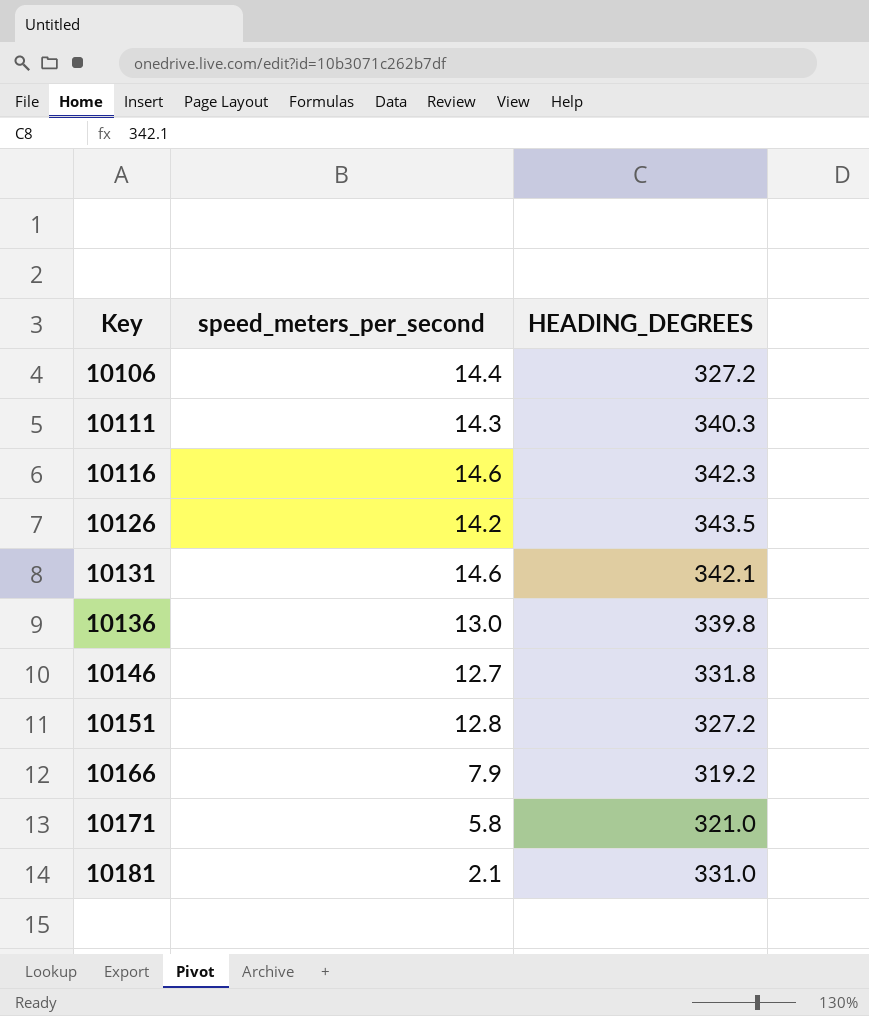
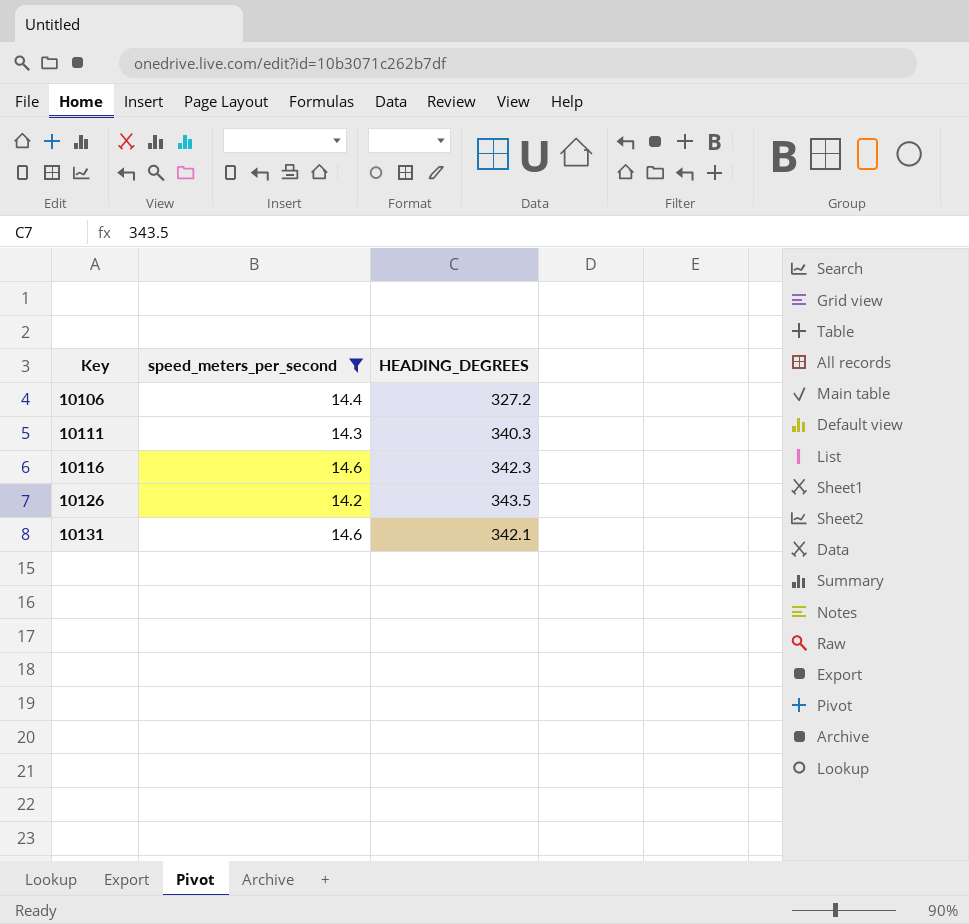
filter: none -> speed_meters_per_second >= 14.2

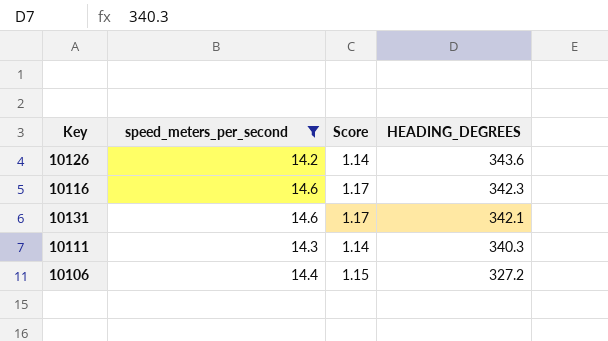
row order: Key ascending -> HEADING_DEGREES descending
column Score | formula: none -> [speed_meters_per_second] * 0.08
10126 | HEADING_DEGREES: 343.5 -> 343.6

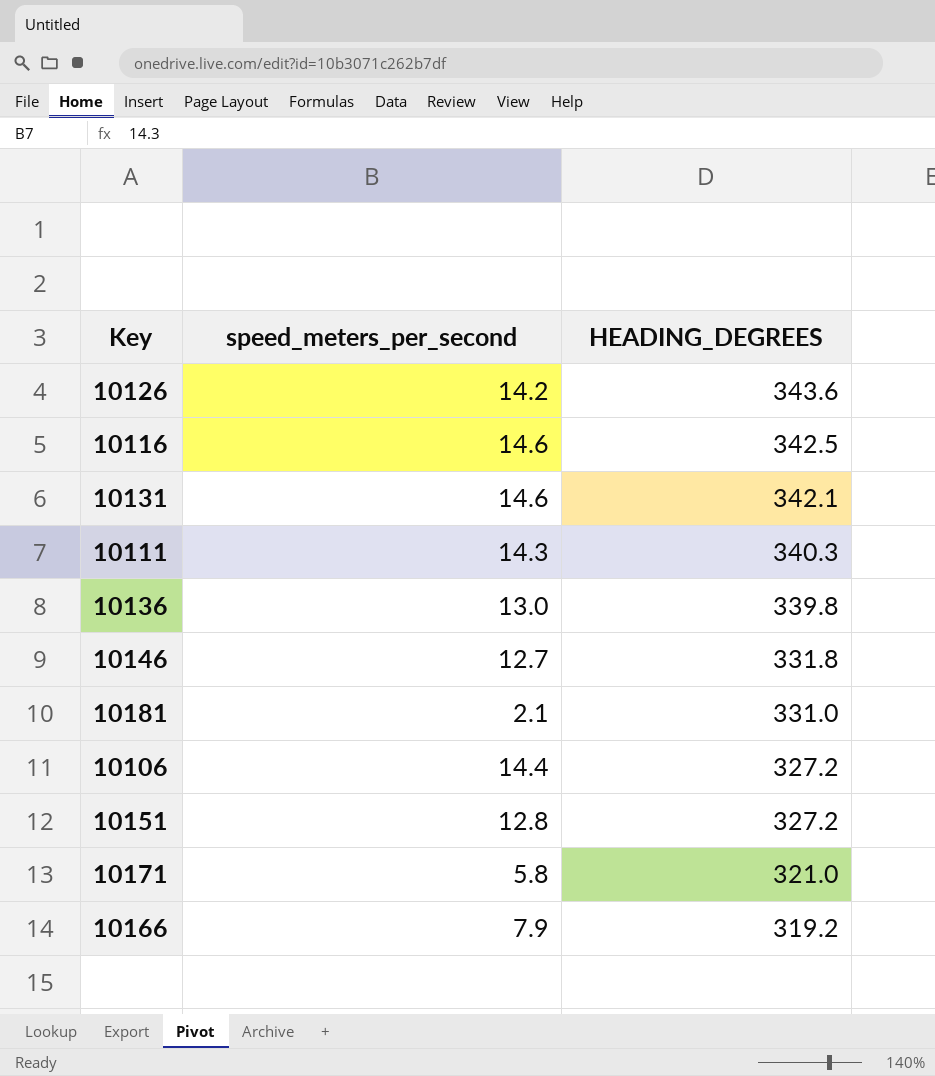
filter: speed_meters_per_second >= 14.2 -> none
column Score | formula: [speed_meters_per_second] * 0.08 -> none
10116 | HEADING_DEGREES: 342.3 -> 342.5

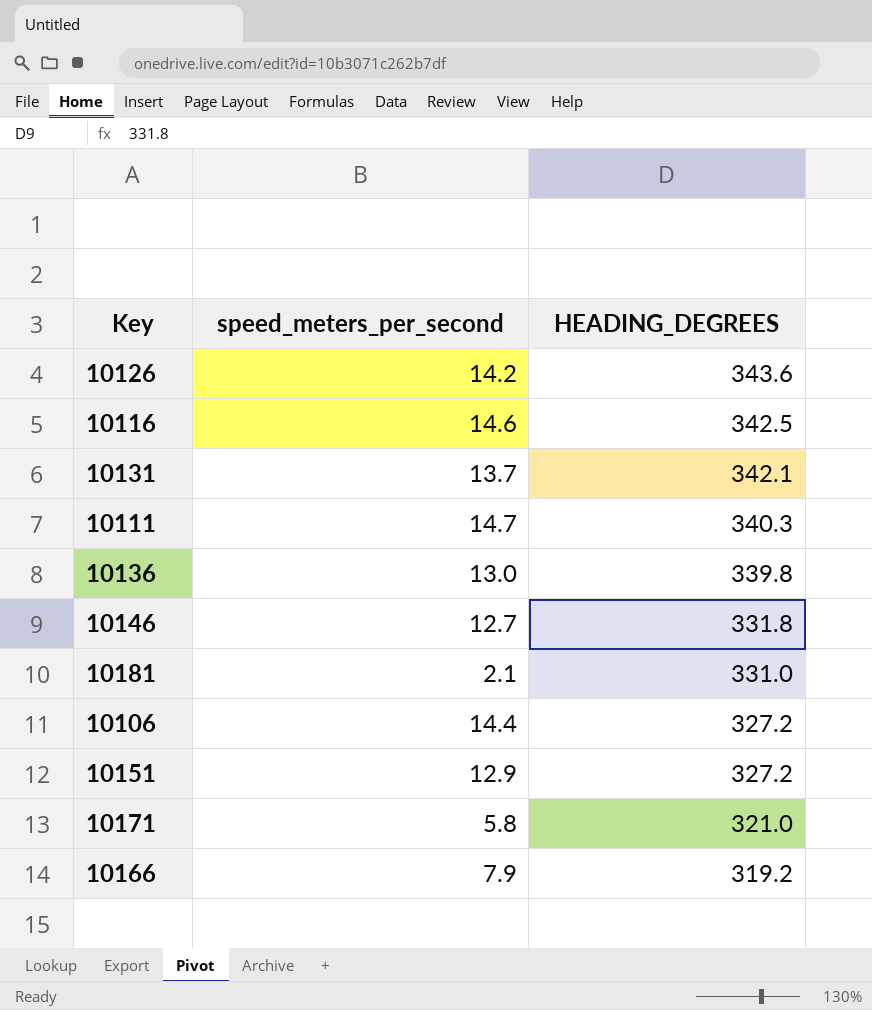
10131 | speed_meters_per_second: 14.6 -> 13.7
10111 | speed_meters_per_second: 14.3 -> 14.7
10151 | speed_meters_per_second: 12.8 -> 12.9

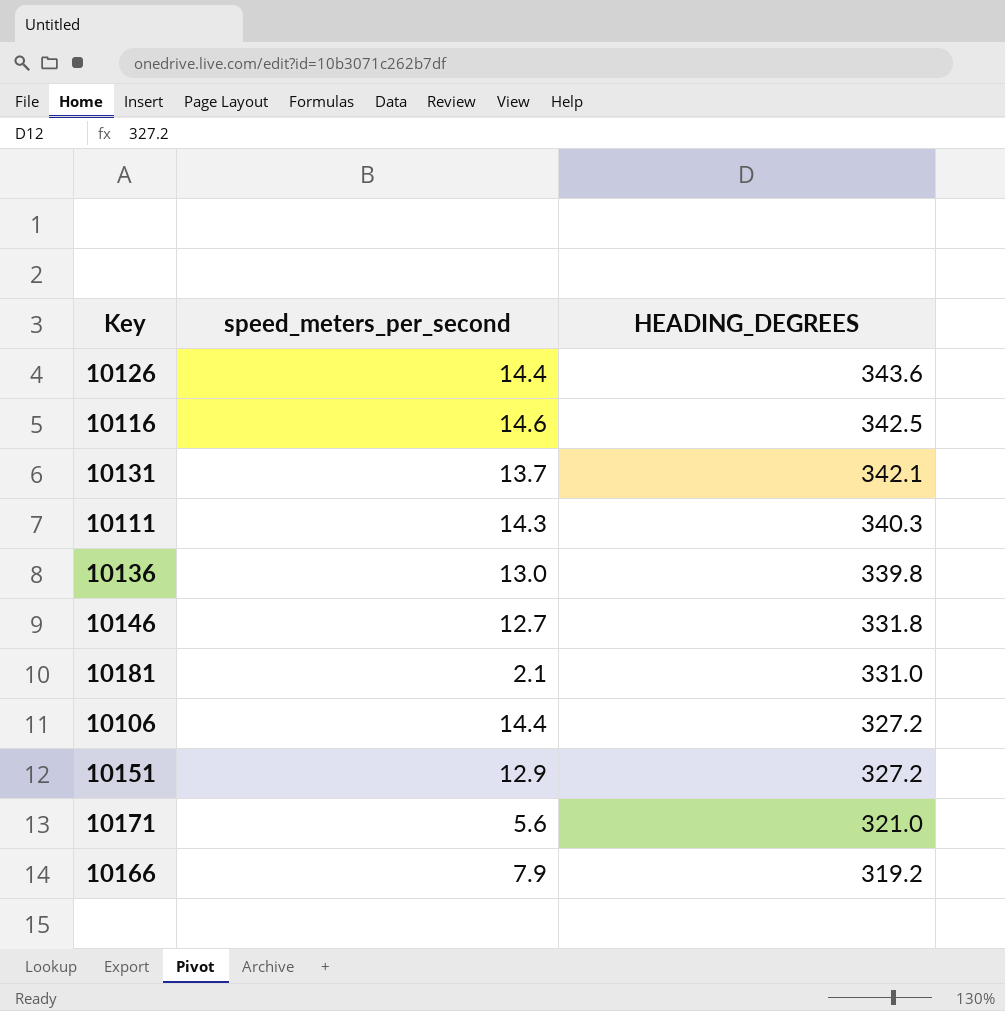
10126 | speed_meters_per_second: 14.2 -> 14.4
10111 | speed_meters_per_second: 14.7 -> 14.3
10171 | speed_meters_per_second: 5.8 -> 5.6

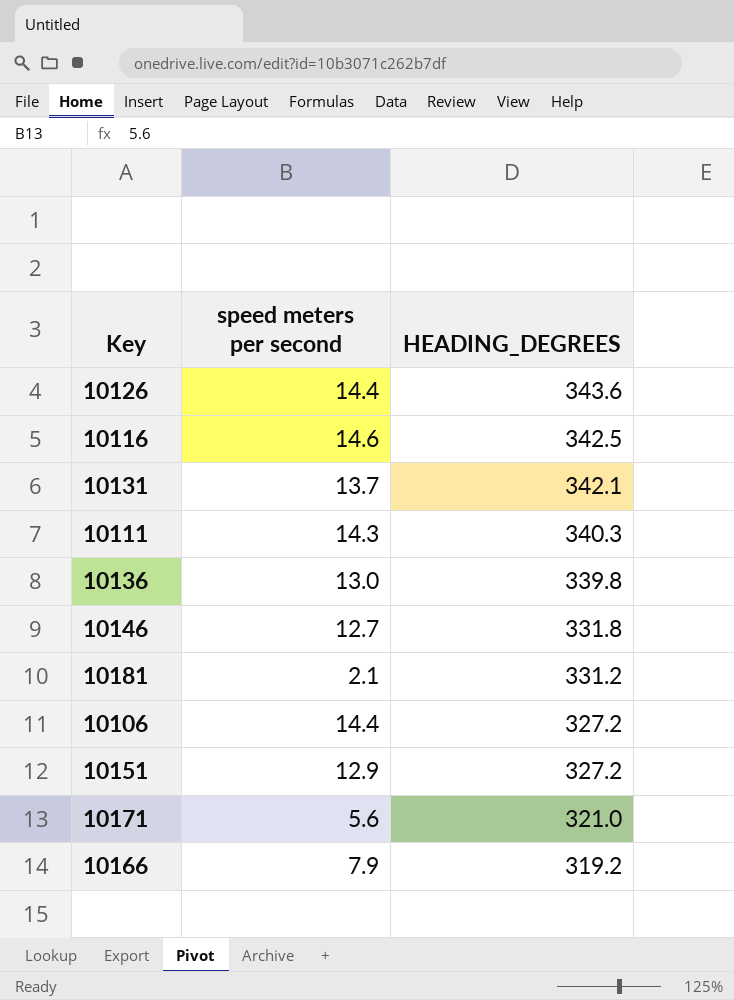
column name: speed_meters_per_second -> speed meters per second
10181 | HEADING_DEGREES: 331.0 -> 331.2

